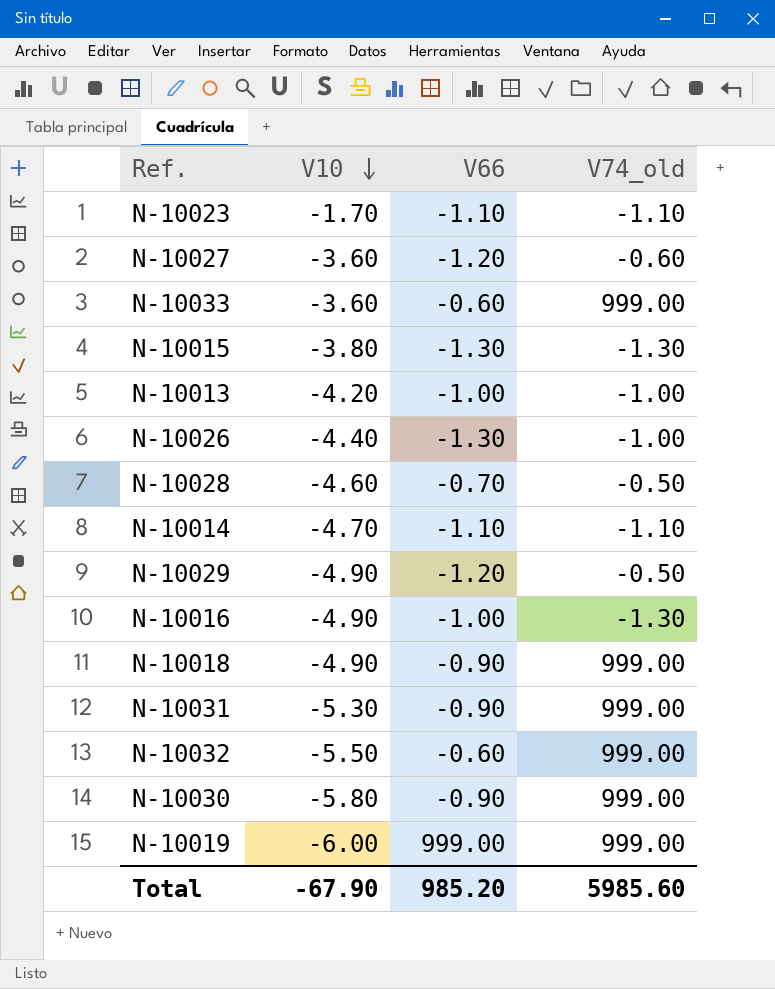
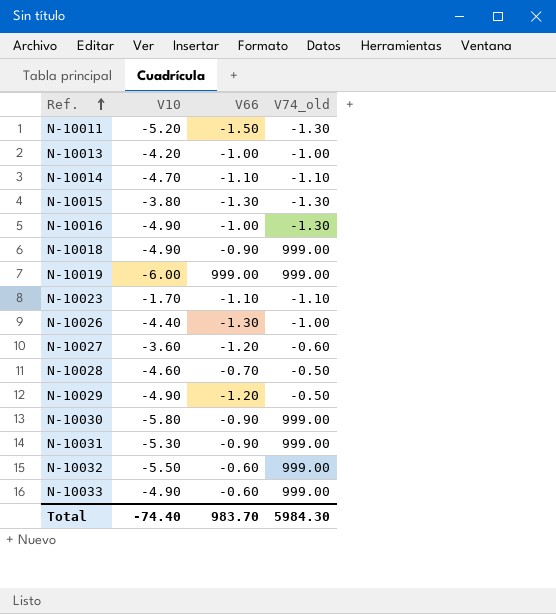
row order: V10 descending -> Ref. ascending
row N-10011: none -> -5.20 | -1.50 | -1.30
N-10033 | V10: -3.60 -> -4.90
Total | V10: -67.90 -> -74.40
Total | V66: 985.20 -> 983.70
Total | V74_old: 5985.60 -> 5984.30

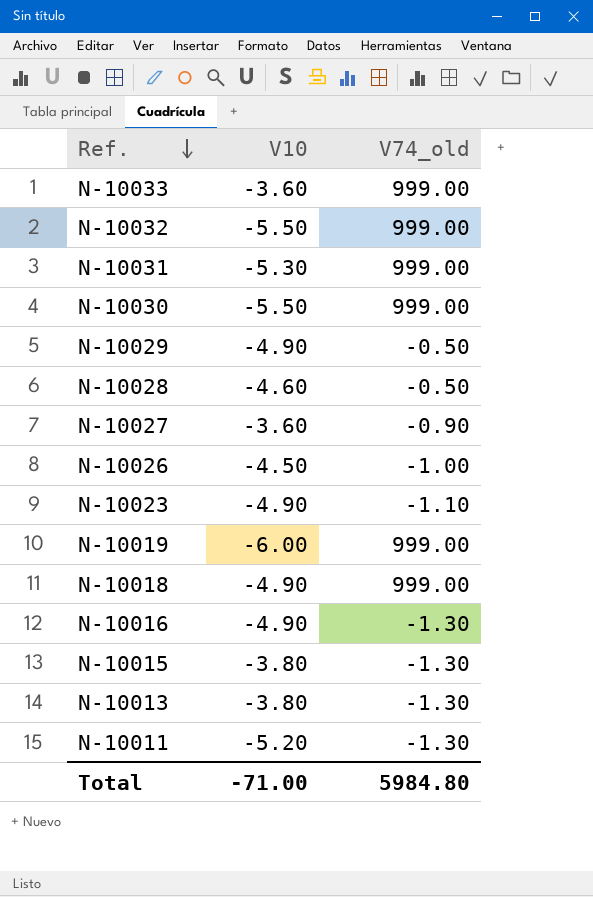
row order: Ref. ascending -> Ref. descending
column V66 | position: 3 -> none
row N-10014: -4.70 | -1.10 | -1.10 -> none
N-10033 | V10: -4.90 -> -3.60
N-10030 | V10: -5.80 -> -5.50
N-10027 | V74_old: -0.60 -> -0.90
N-10026 | V10: -4.40 -> -4.50
N-10023 | V10: -1.70 -> -4.90
N-10013 | V10: -4.20 -> -3.80
N-10013 | V74_old: -1.00 -> -1.30
Total | V10: -74.40 -> -71.00
Total | V74_old: 5984.30 -> 5984.80

